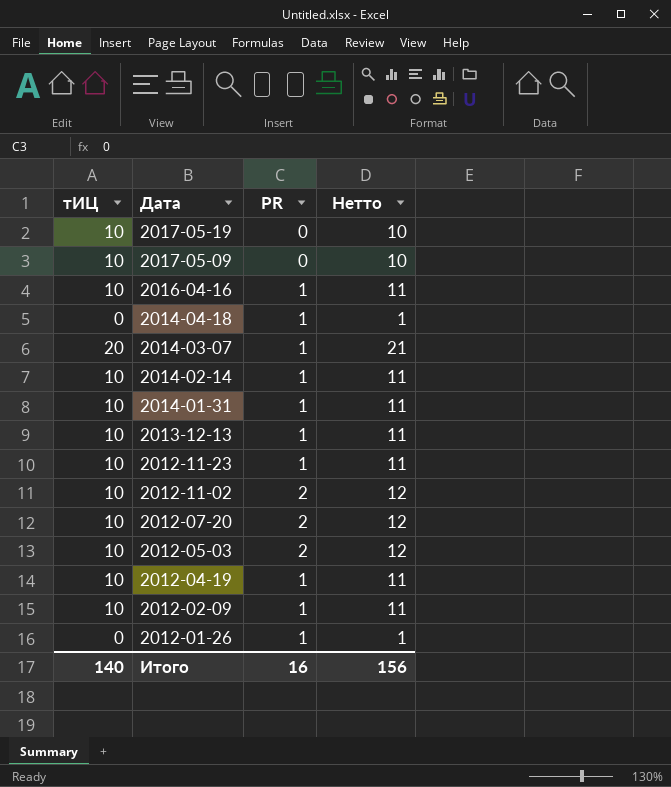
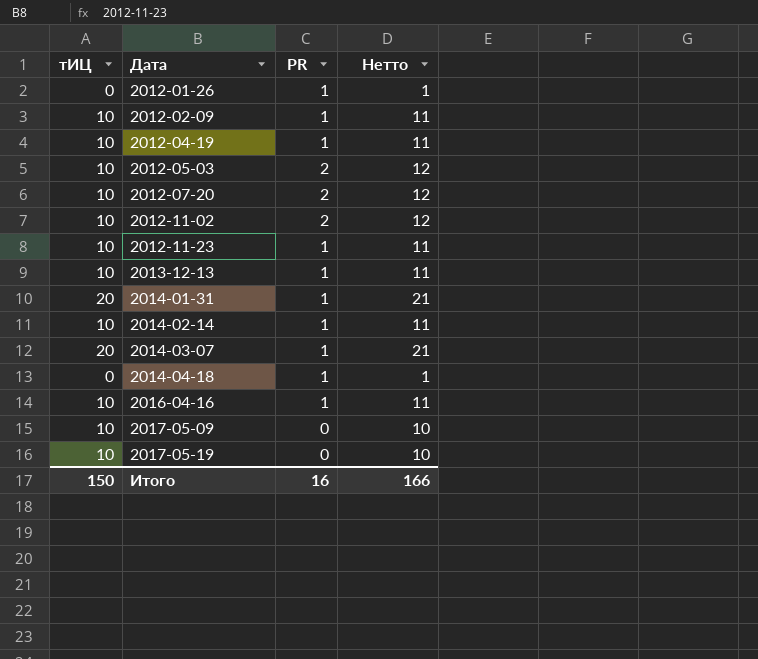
row order: Дата descending -> Дата ascending
2014-01-31 | тИЦ: 10 -> 20
2014-01-31 | Нетто: 11 -> 21
Итого | тИЦ: 140 -> 150
Итого | Нетто: 156 -> 166

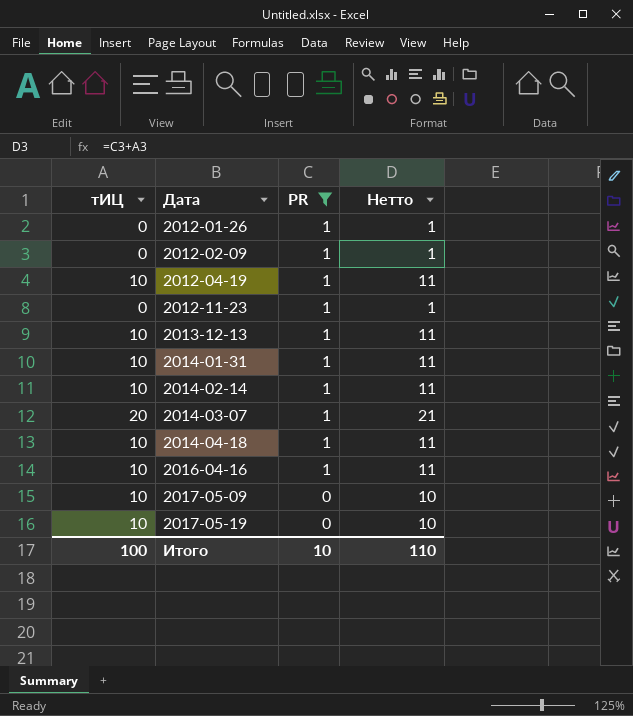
filter: none -> PR != 2
2012-02-09 | тИЦ: 10 -> 0
2012-02-09 | Нетто: 11 -> 1
2012-11-23 | тИЦ: 10 -> 0
2012-11-23 | Нетто: 11 -> 1
2014-01-31 | тИЦ: 20 -> 10
2014-01-31 | Нетто: 21 -> 11
2014-04-18 | тИЦ: 0 -> 10
2014-04-18 | Нетто: 1 -> 11
Итого | тИЦ: 150 -> 100
Итого | PR: 16 -> 10
Итого | Нетто: 166 -> 110

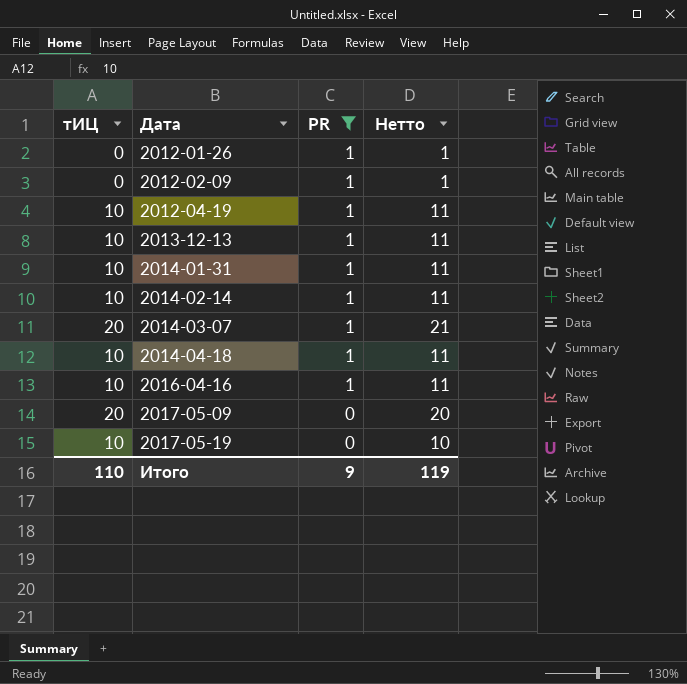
row 2012-11-23: 0 | 1 | 1 -> none
2017-05-09 | тИЦ: 10 -> 20
2017-05-09 | Нетто: 10 -> 20
Итого | тИЦ: 100 -> 110
Итого | PR: 10 -> 9
Итого | Нетто: 110 -> 119

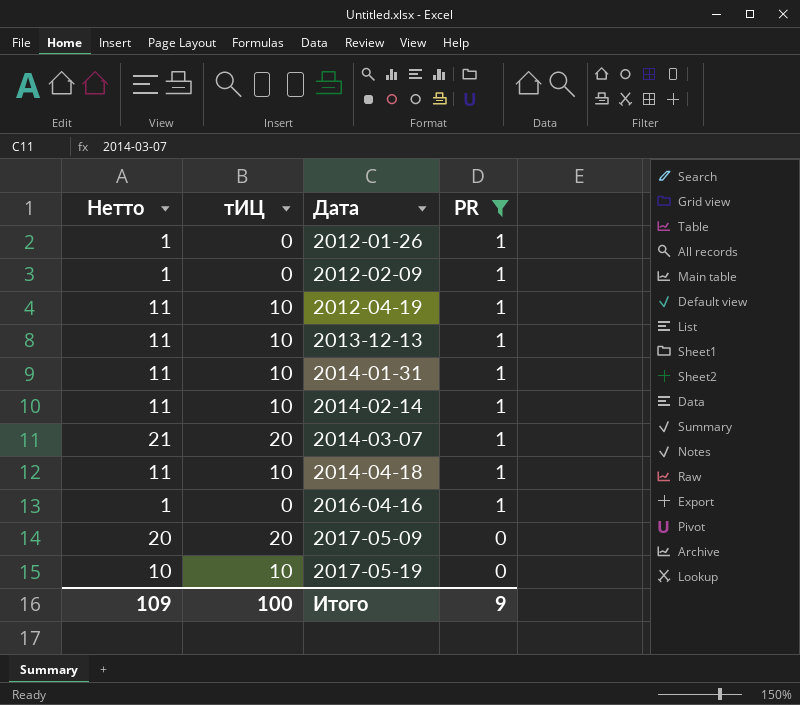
column Нетто | position: 4 -> 1
2016-04-16 | Нетто: 11 -> 1
2016-04-16 | тИЦ: 10 -> 0
Итого | Нетто: 119 -> 109
Итого | тИЦ: 110 -> 100

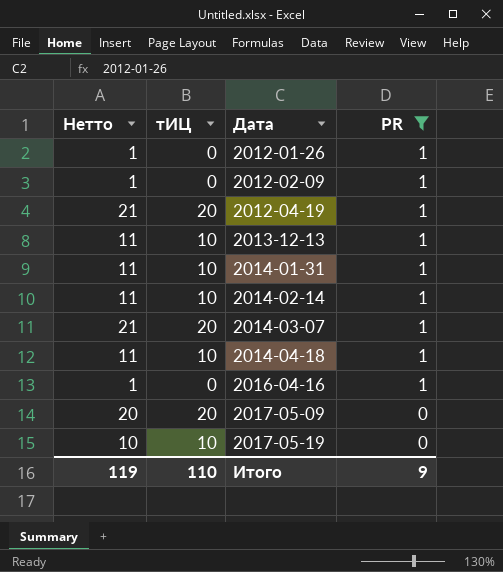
2012-04-19 | Нетто: 11 -> 21
2012-04-19 | тИЦ: 10 -> 20
Итого | Нетто: 109 -> 119
Итого | тИЦ: 100 -> 110

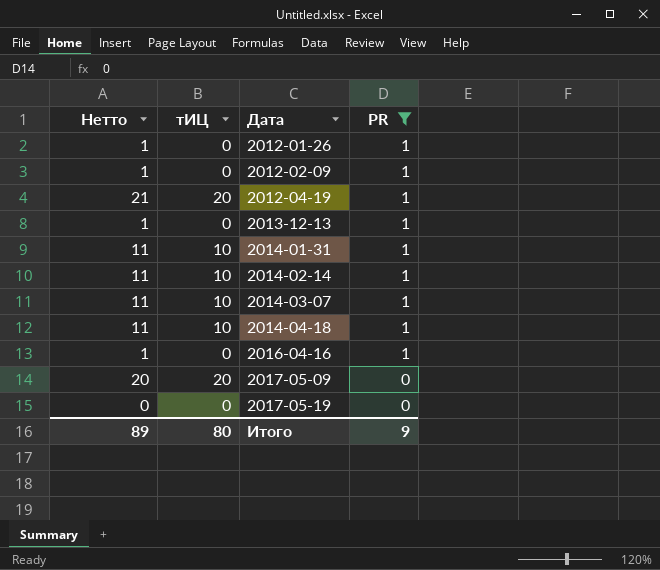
2013-12-13 | Нетто: 11 -> 1
2013-12-13 | тИЦ: 10 -> 0
2014-03-07 | Нетто: 21 -> 11
2014-03-07 | тИЦ: 20 -> 10
2017-05-19 | Нетто: 10 -> 0
2017-05-19 | тИЦ: 10 -> 0
Итого | Нетто: 119 -> 89
Итого | тИЦ: 110 -> 80

